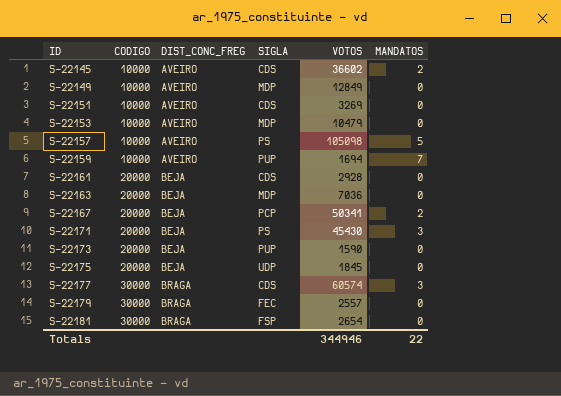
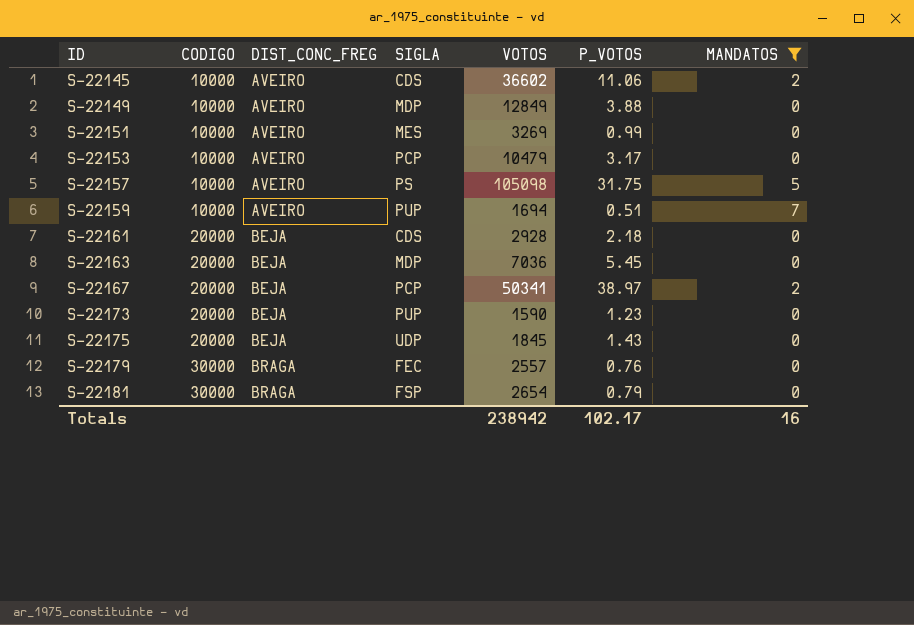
filter: none -> MANDATOS != 3
column P_VOTOS | position: none -> 6
S-22151 | SIGLA: CDS -> MES
S-22153 | SIGLA: MDP -> PCP
Totals | VOTOS: 344946 -> 238942
Totals | MANDATOS: 22 -> 16

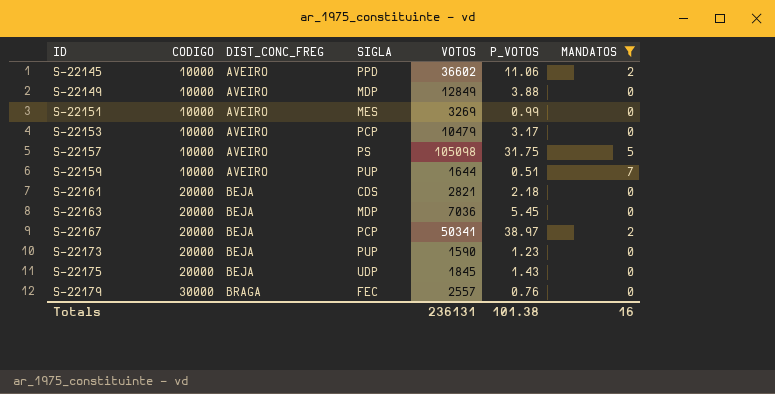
row S-22181: 30000 | BRAGA | FSP | 2654 | 0.79 | 0 -> none
S-22145 | SIGLA: CDS -> PPD
S-22159 | VOTOS: 1694 -> 1644
S-22161 | VOTOS: 2928 -> 2821
Totals | VOTOS: 238942 -> 236131
Totals | P_VOTOS: 102.17 -> 101.38

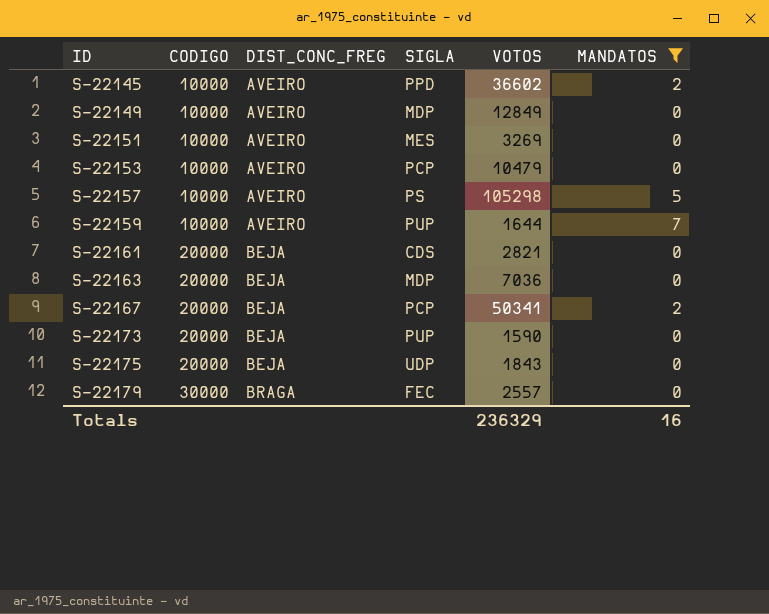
column P_VOTOS | position: 6 -> none
S-22157 | VOTOS: 105098 -> 105298
S-22175 | VOTOS: 1845 -> 1843
Totals | VOTOS: 236131 -> 236329

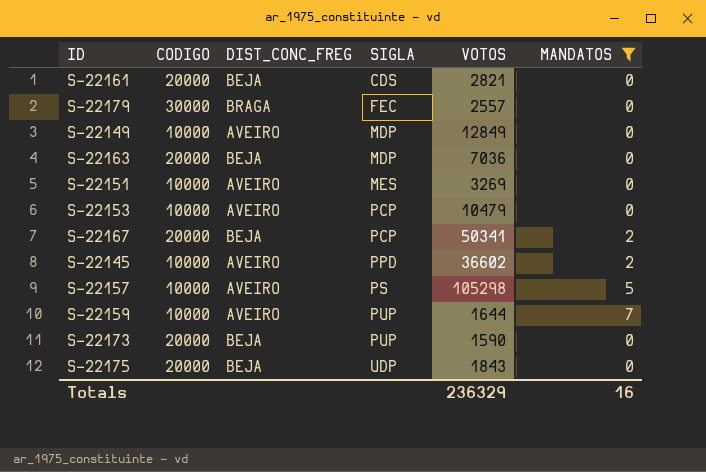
row order: ID ascending -> SIGLA ascending

